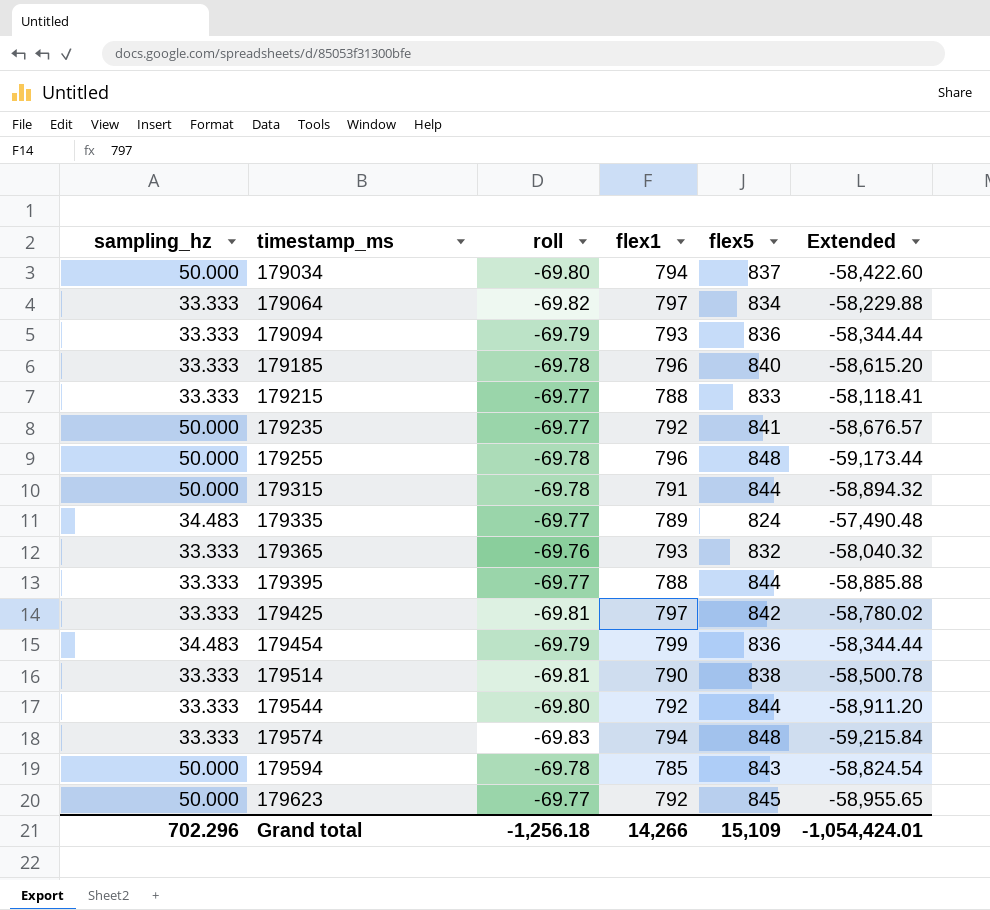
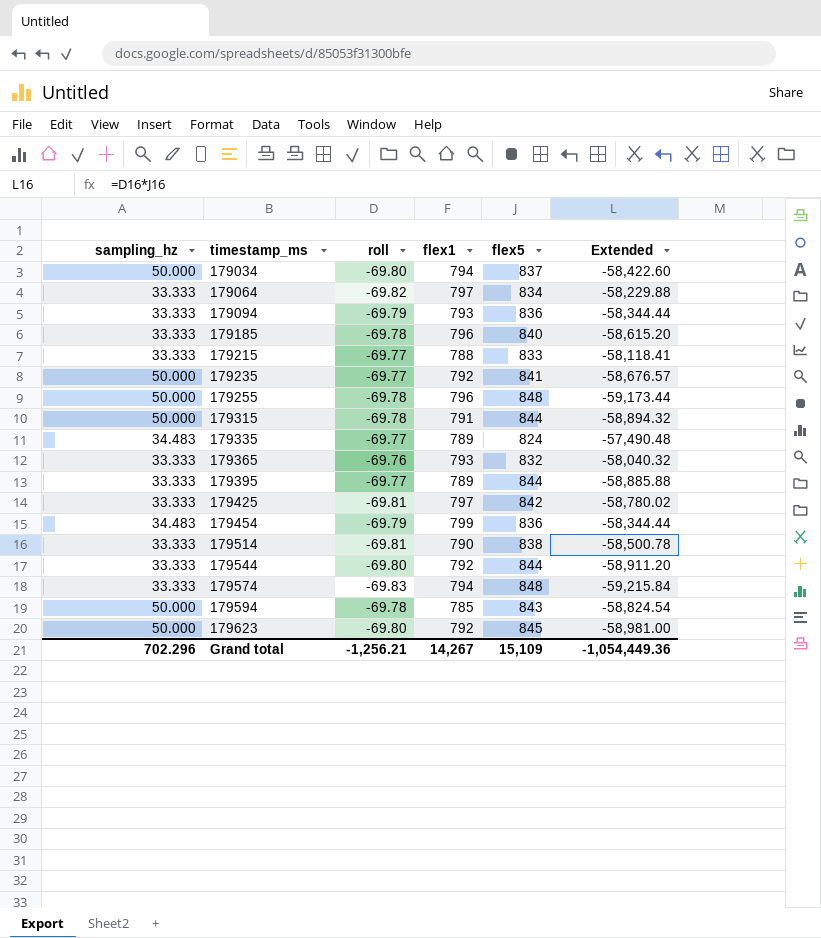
179395 | flex1: 788 -> 789
179623 | roll: -69.77 -> -69.80
179623 | Extended: -58,955.65 -> -58,981.00
Grand total | roll: -1,256.18 -> -1,256.21
Grand total | flex1: 14,266 -> 14,267
Grand total | Extended: -1,054,424.01 -> -1,054,449.36

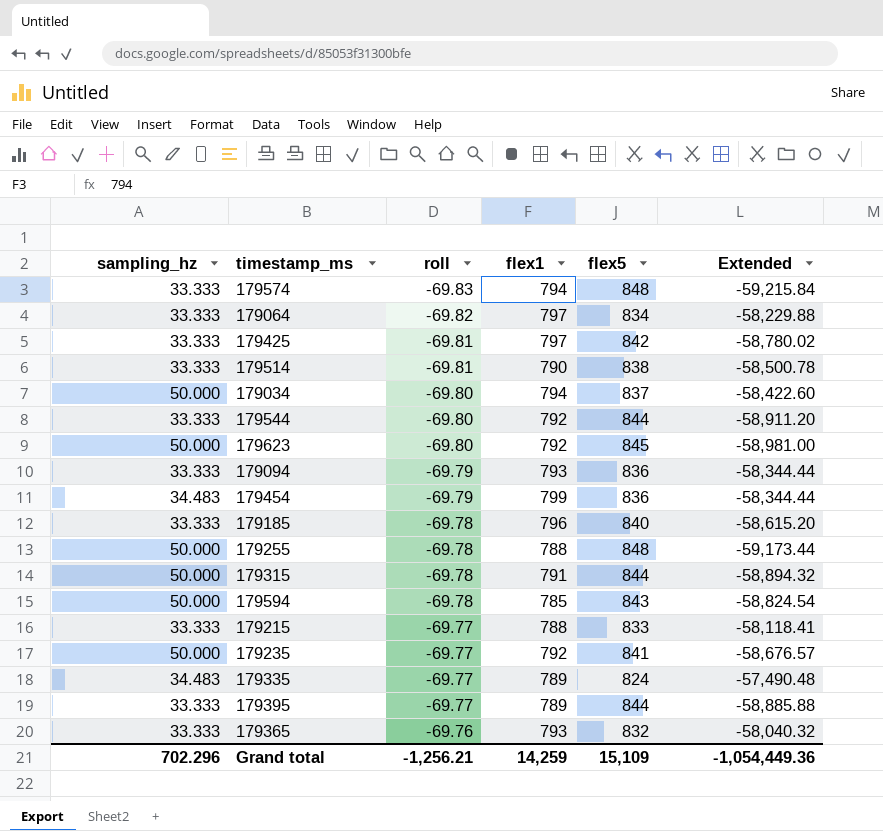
row order: timestamp_ms ascending -> roll ascending
179255 | flex1: 796 -> 788
Grand total | flex1: 14,267 -> 14,259

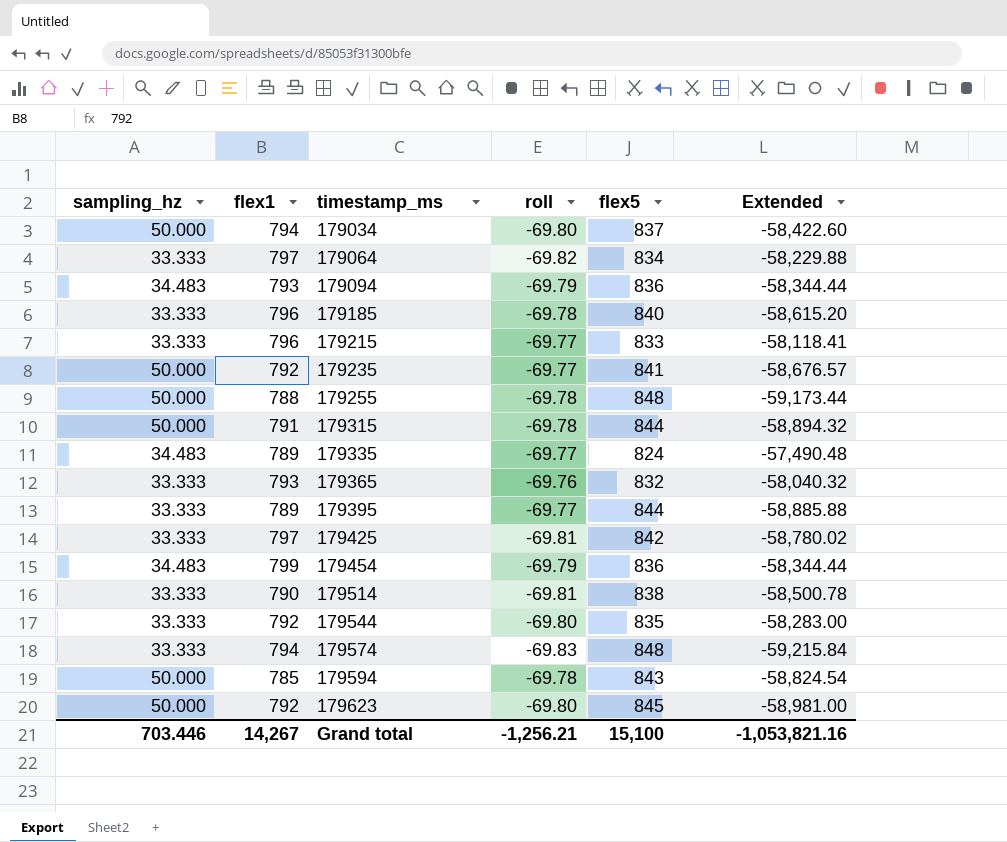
row order: roll ascending -> timestamp_ms ascending
column flex1 | position: 4 -> 2
179094 | sampling_hz: 33.333 -> 34.483
179215 | flex1: 788 -> 796
179544 | flex5: 844 -> 835
179544 | Extended: -58,911.20 -> -58,283.00
Grand total | sampling_hz: 702.296 -> 703.446
Grand total | flex1: 14,259 -> 14,267
Grand total | flex5: 15,109 -> 15,100
Grand total | Extended: -1,054,449.36 -> -1,053,821.16

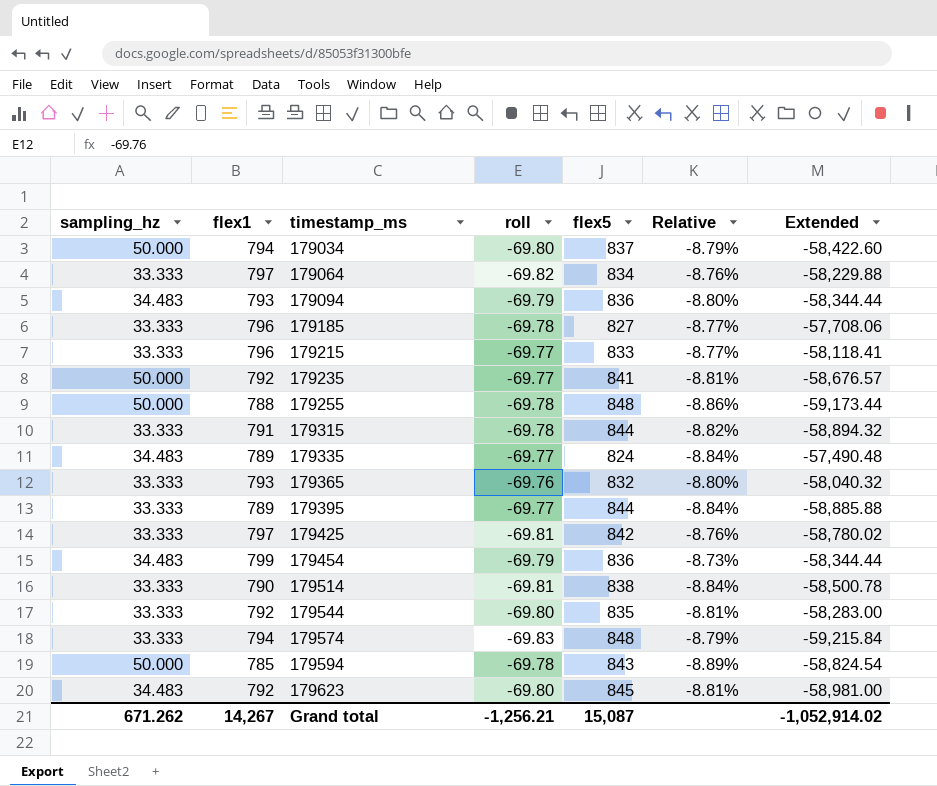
column Relative | formula: none -> [roll] / [flex1]
179185 | flex5: 840 -> 827
179185 | Extended: -58,615.20 -> -57,708.06
179315 | sampling_hz: 50.000 -> 33.333
179623 | sampling_hz: 50.000 -> 34.483
Grand total | sampling_hz: 703.446 -> 671.262
Grand total | flex5: 15,100 -> 15,087
Grand total | Extended: -1,053,821.16 -> -1,052,914.02

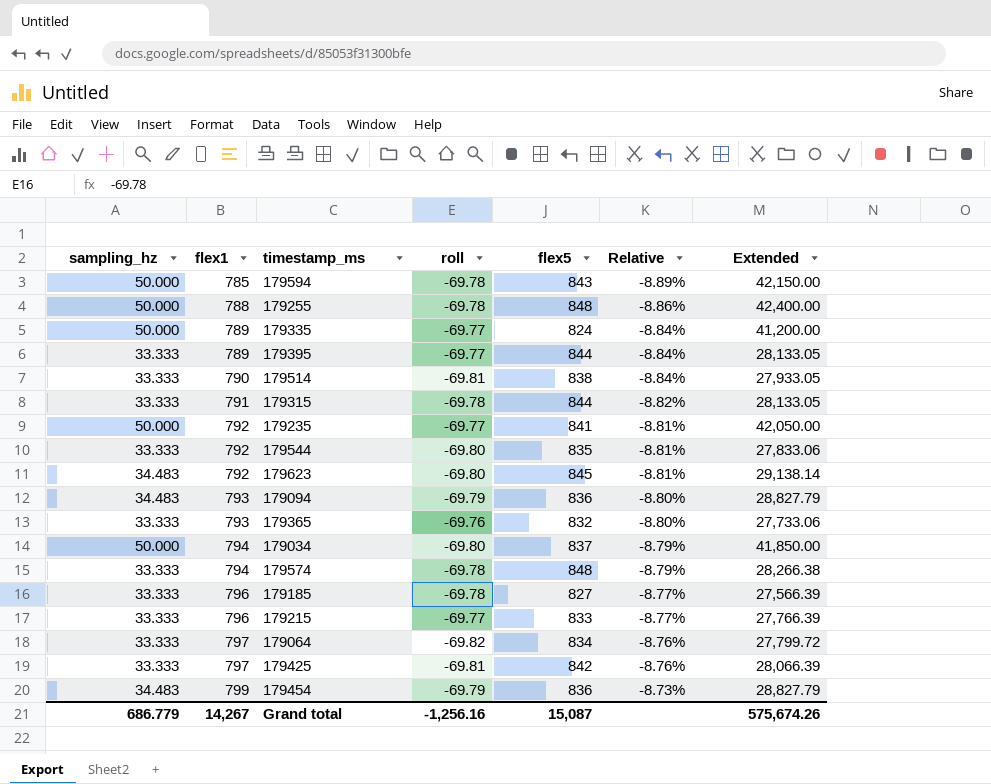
row order: timestamp_ms ascending -> flex1 ascending
column Extended | formula: [roll] * [flex5] -> [sampling_hz] * [flex5]
179335 | sampling_hz: 34.483 -> 50.000
179574 | roll: -69.83 -> -69.78
Grand total | sampling_hz: 671.262 -> 686.779
Grand total | roll: -1,256.21 -> -1,256.16
Grand total | Extended: -1,052,914.02 -> 575,674.26

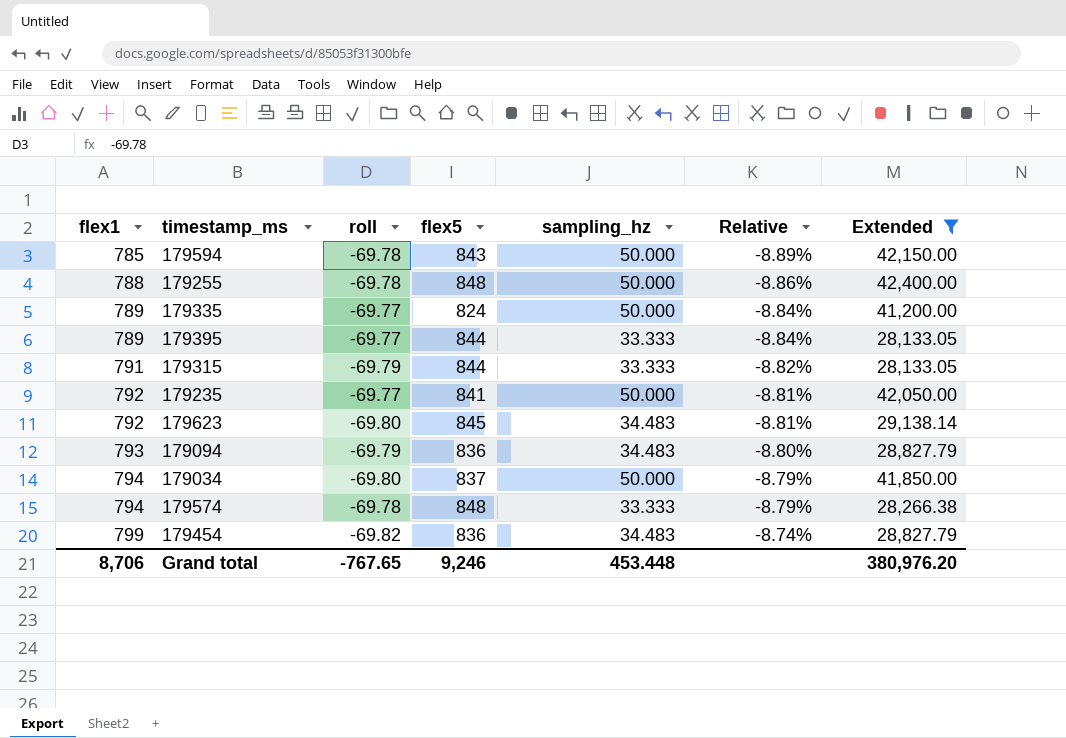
filter: none -> Extended >= 28,133.05
column sampling_hz | position: 1 -> 5
179315 | roll: -69.78 -> -69.79
179454 | roll: -69.79 -> -69.82
179454 | Relative: -8.73% -> -8.74%
Grand total | flex1: 14,267 -> 8,706
Grand total | roll: -1,256.16 -> -767.65
Grand total | flex5: 15,087 -> 9,246
Grand total | sampling_hz: 686.779 -> 453.448
Grand total | Extended: 575,674.26 -> 380,976.20

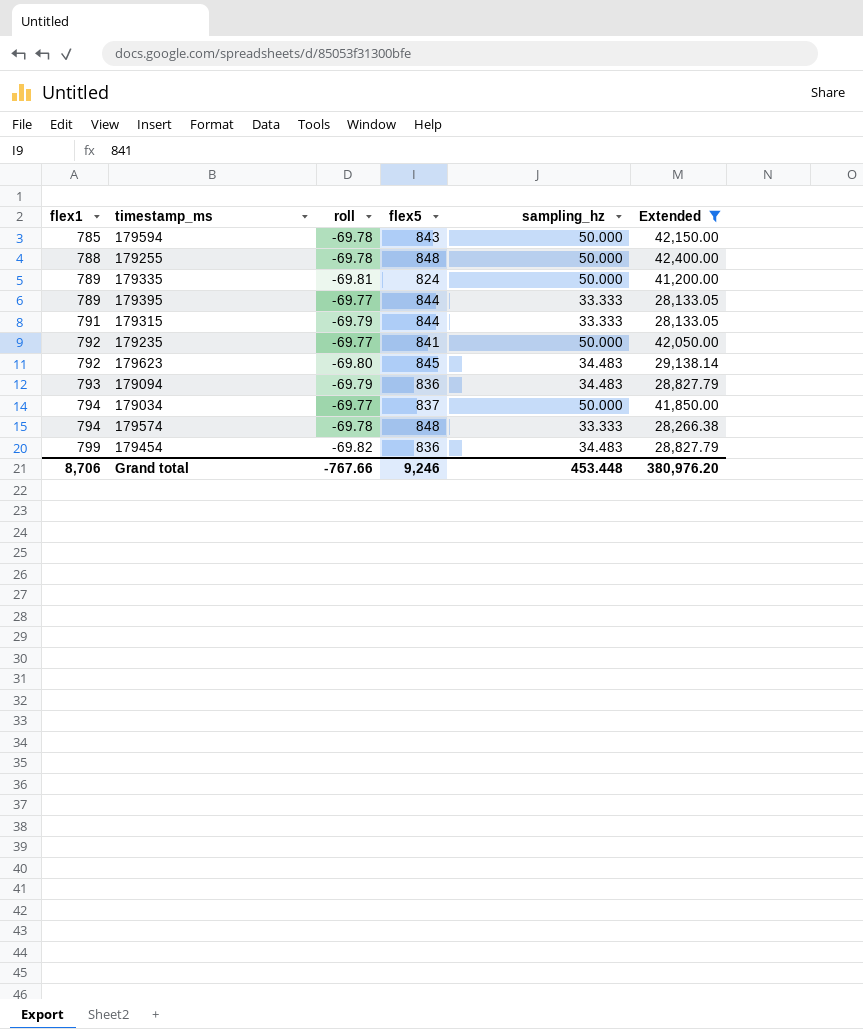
column Relative | formula: [roll] / [flex1] -> none
179335 | roll: -69.77 -> -69.81
179034 | roll: -69.80 -> -69.77
Grand total | roll: -767.65 -> -767.66

